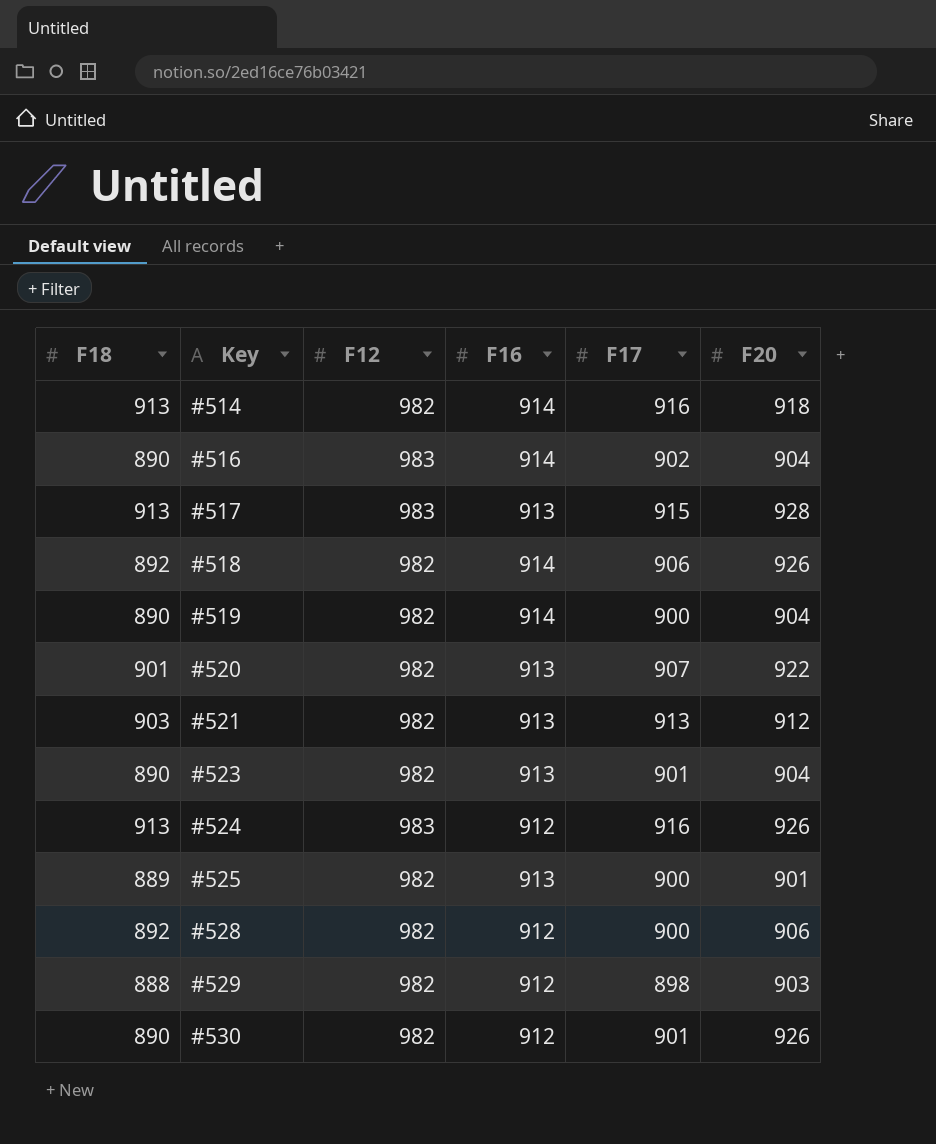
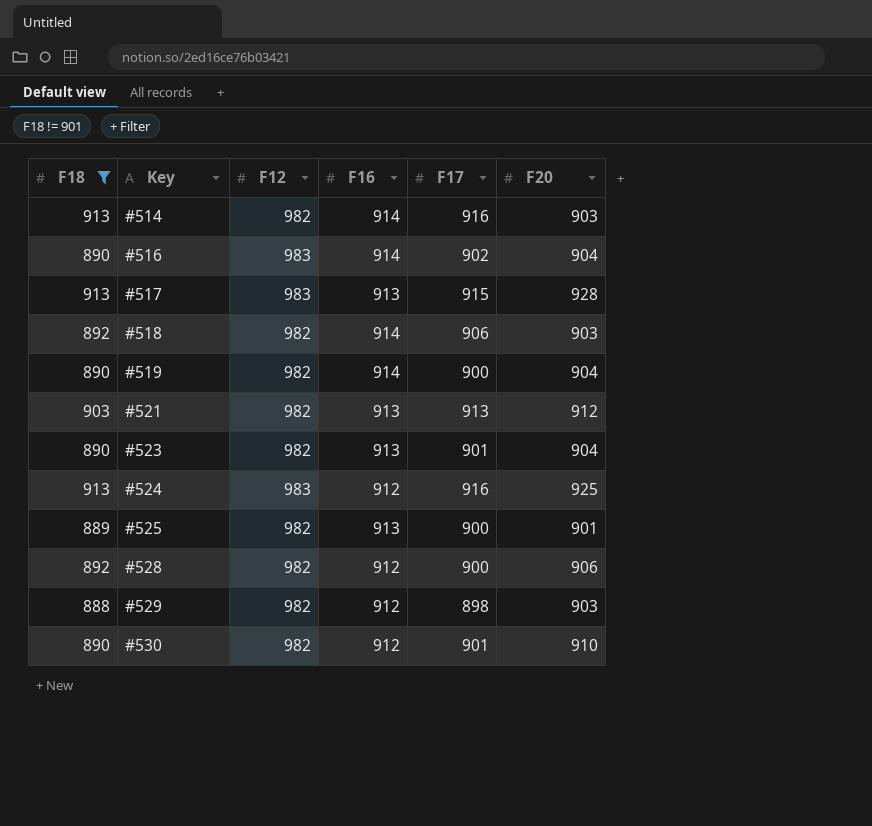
filter: none -> F18 != 901
#514 | F20: 918 -> 903
#518 | F20: 926 -> 903
#524 | F20: 926 -> 925
#530 | F20: 926 -> 910

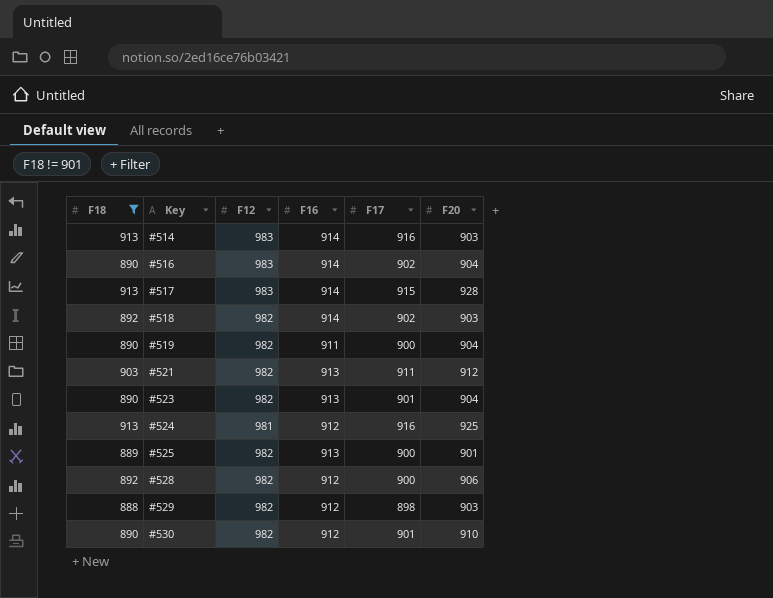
#514 | F12: 982 -> 983
#517 | F16: 913 -> 914
#518 | F17: 906 -> 902
#519 | F16: 914 -> 911
#521 | F17: 913 -> 911
#524 | F12: 983 -> 981

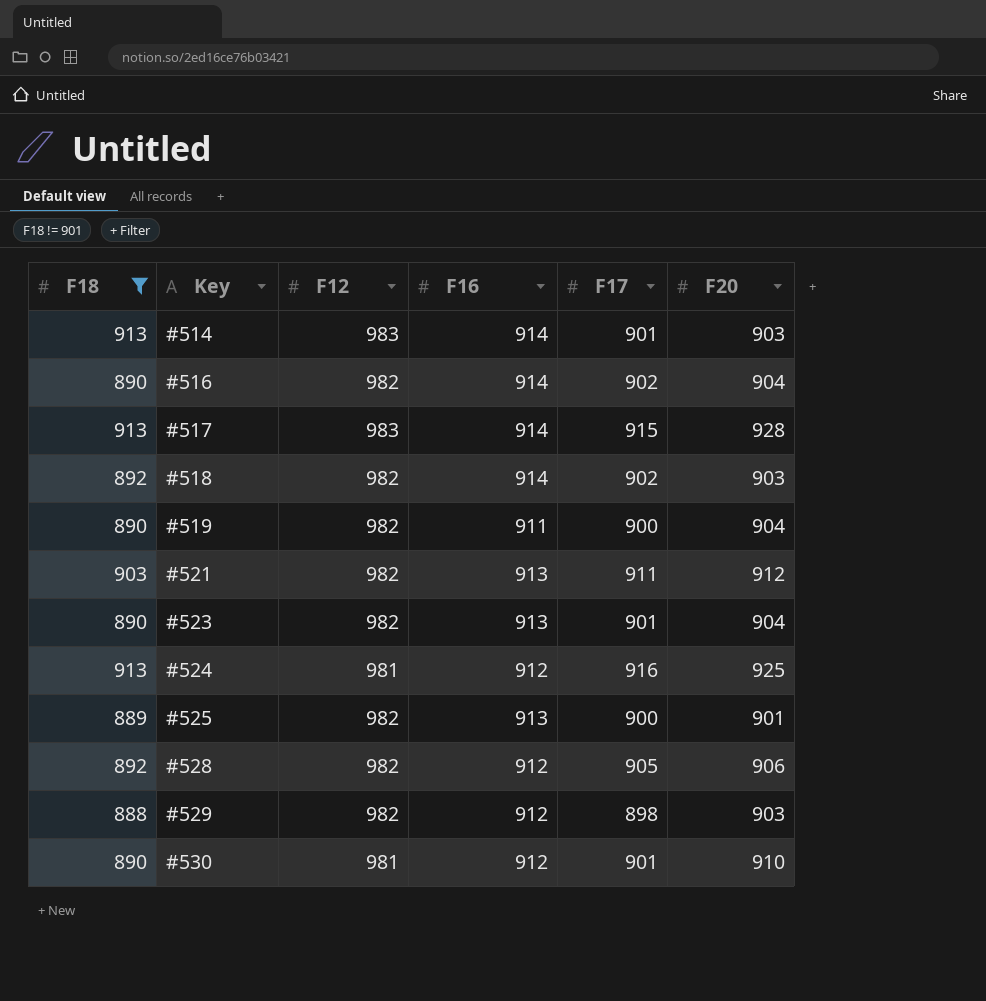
#514 | F17: 916 -> 901
#516 | F12: 983 -> 982
#528 | F17: 900 -> 905
#530 | F12: 982 -> 981

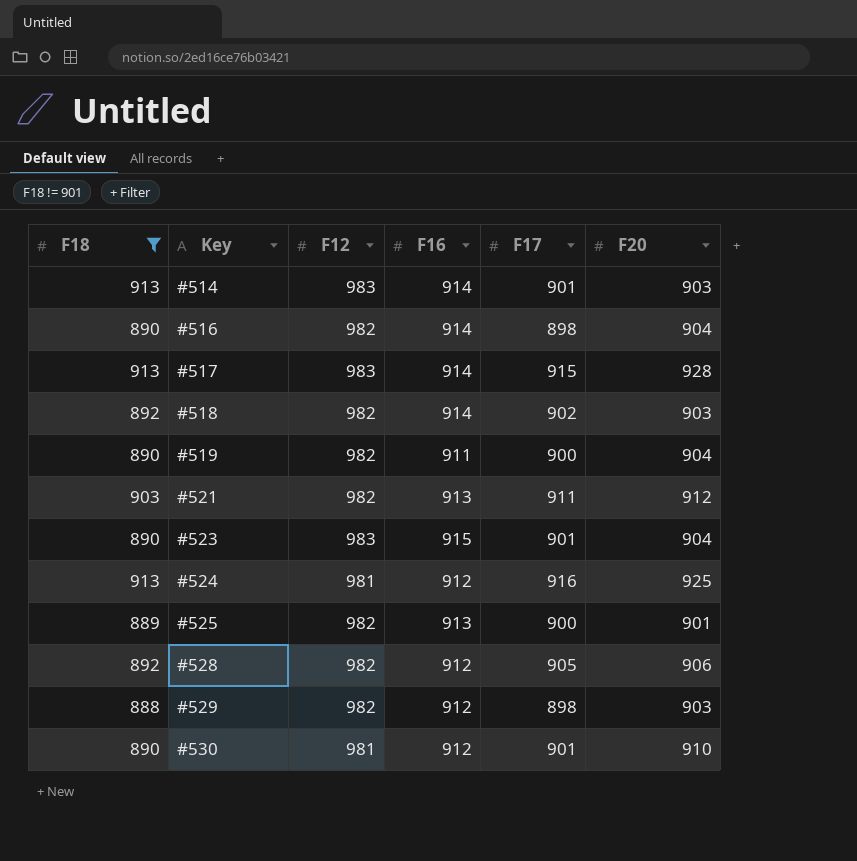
#516 | F17: 902 -> 898
#523 | F12: 982 -> 983
#523 | F16: 913 -> 915

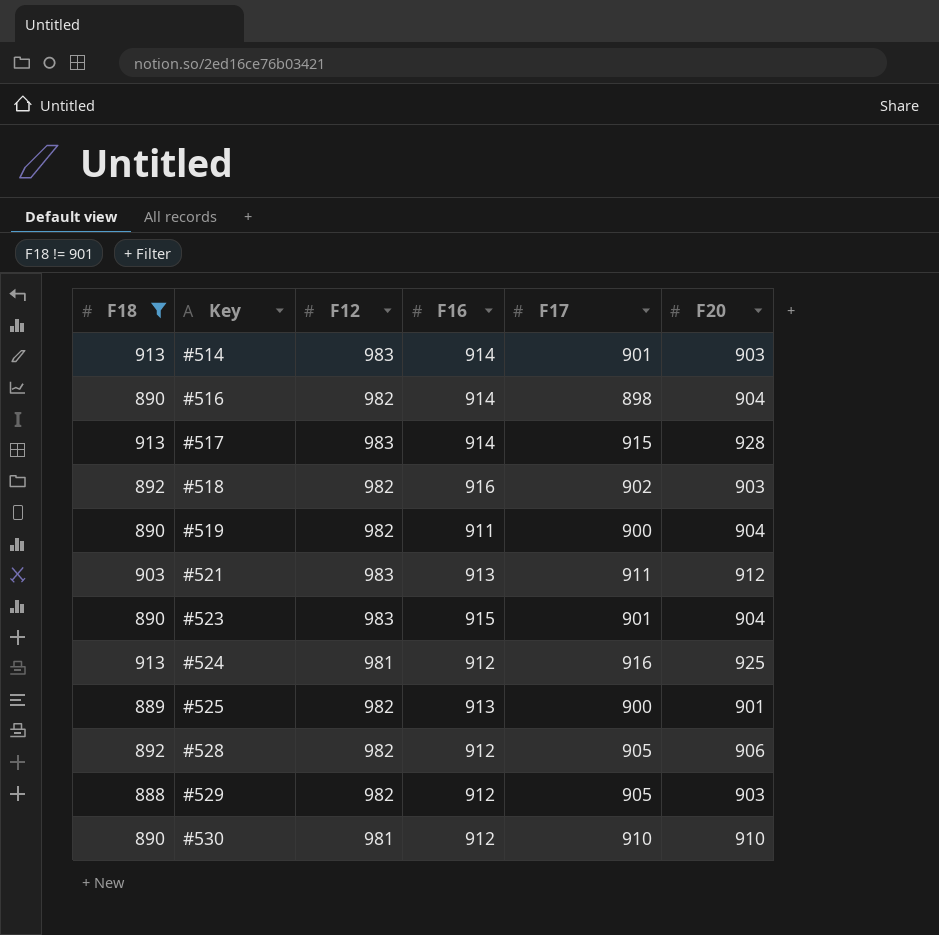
#518 | F16: 914 -> 916
#521 | F12: 982 -> 983
#529 | F17: 898 -> 905
#530 | F17: 901 -> 910

